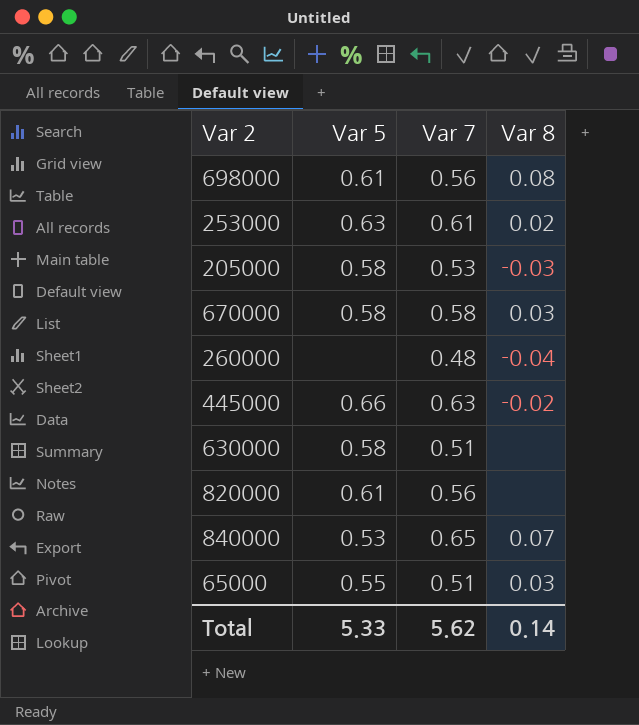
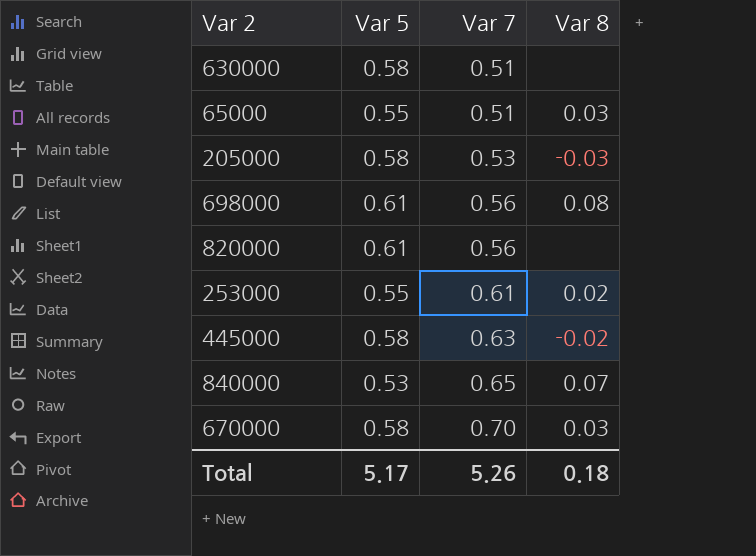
row order: none -> Var 7 ascending
row 260000: none | 0.48 | -0.04 -> none
253000 | Var 5: 0.63 -> 0.55
445000 | Var 5: 0.66 -> 0.58
670000 | Var 7: 0.58 -> 0.70
Total | Var 5: 5.33 -> 5.17
Total | Var 7: 5.62 -> 5.26
Total | Var 8: 0.14 -> 0.18

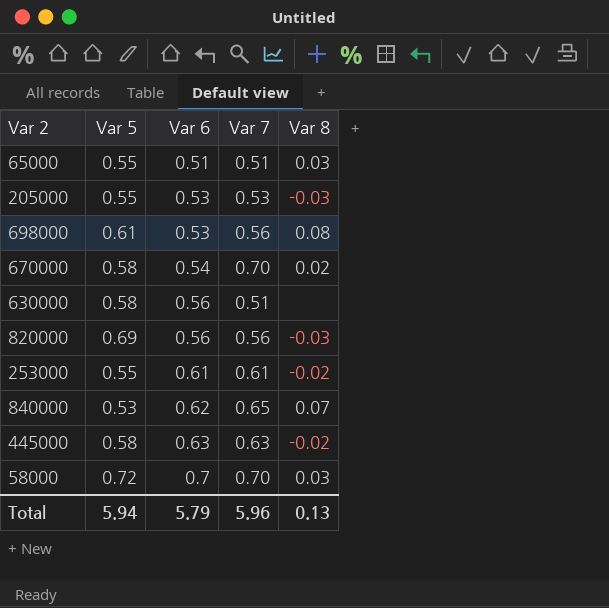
row order: Var 7 ascending -> Var 6 ascending
column Var 6 | position: none -> 3
205000 | Var 5: 0.58 -> 0.55
670000 | Var 8: 0.03 -> 0.02
820000 | Var 5: 0.61 -> 0.69
820000 | Var 8: none -> -0.03
253000 | Var 8: 0.02 -> -0.02
row 58000: none -> 0.72 | 0.7 | 0.70 | 0.03
Total | Var 5: 5.17 -> 5.94
Total | Var 7: 5.26 -> 5.96
Total | Var 8: 0.18 -> 0.13

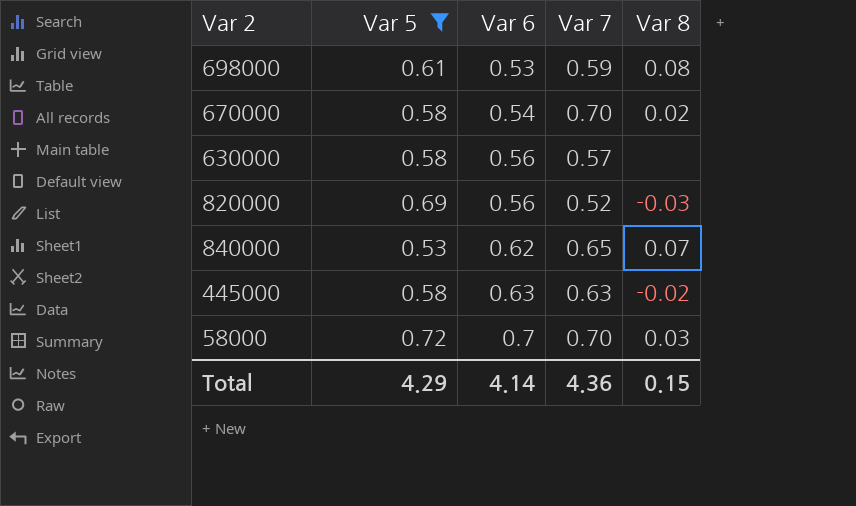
filter: none -> Var 5 != 0.55
698000 | Var 7: 0.56 -> 0.59
630000 | Var 7: 0.51 -> 0.57
820000 | Var 7: 0.56 -> 0.52
Total | Var 5: 5.94 -> 4.29
Total | Var 6: 5.79 -> 4.14
Total | Var 7: 5.96 -> 4.36
Total | Var 8: 0.13 -> 0.15

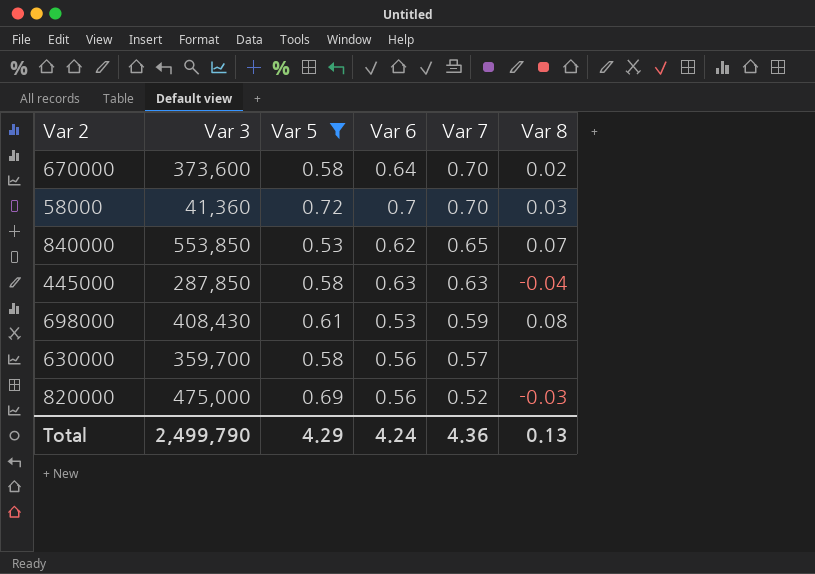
row order: Var 6 ascending -> Var 7 descending
column Var 3 | position: none -> 2
670000 | Var 6: 0.54 -> 0.64
445000 | Var 8: -0.02 -> -0.04
Total | Var 6: 4.14 -> 4.24
Total | Var 8: 0.15 -> 0.13

